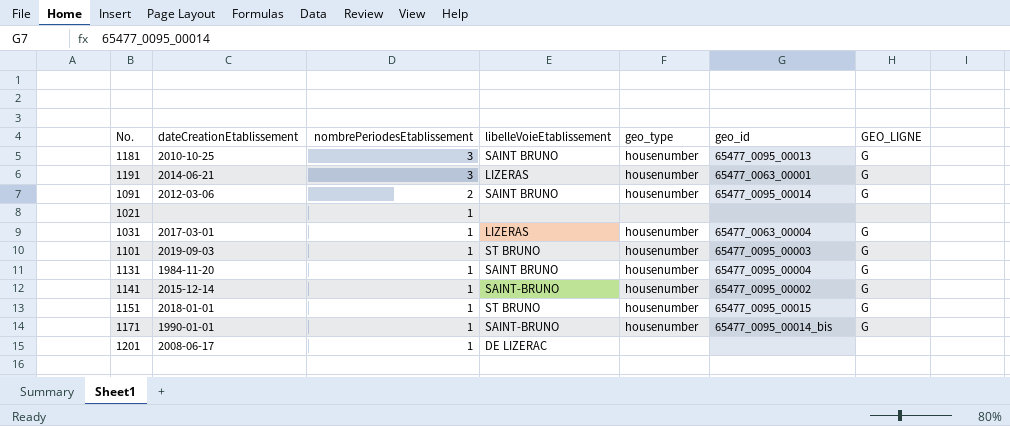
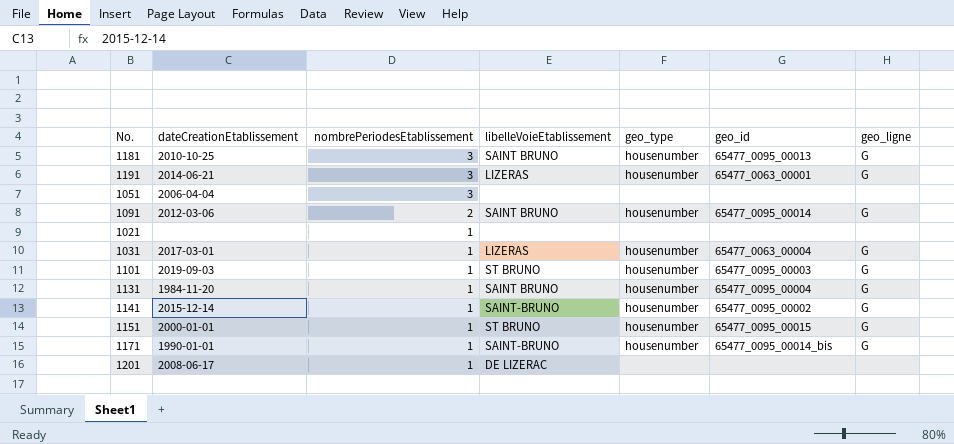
column name: GEO_LIGNE -> geo_ligne
row 1051: none -> 2006-04-04 | 3 | none | none | none | none
1151 | dateCreationEtablissement: 2018-01-01 -> 2000-01-01

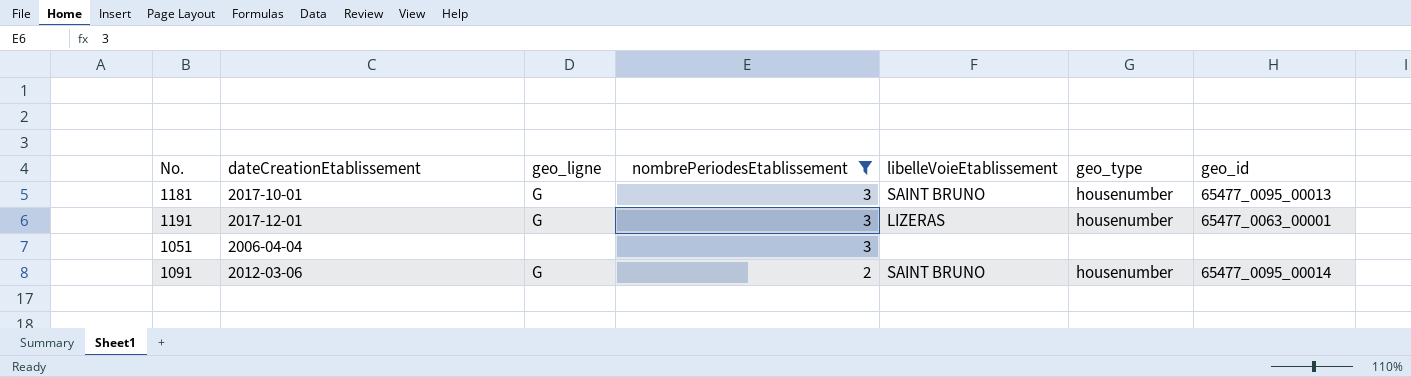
filter: none -> nombrePeriodesEtablissement != 1
column geo_ligne | position: 7 -> 3
1181 | dateCreationEtablissement: 2010-10-25 -> 2017-10-01
1191 | dateCreationEtablissement: 2014-06-21 -> 2017-12-01

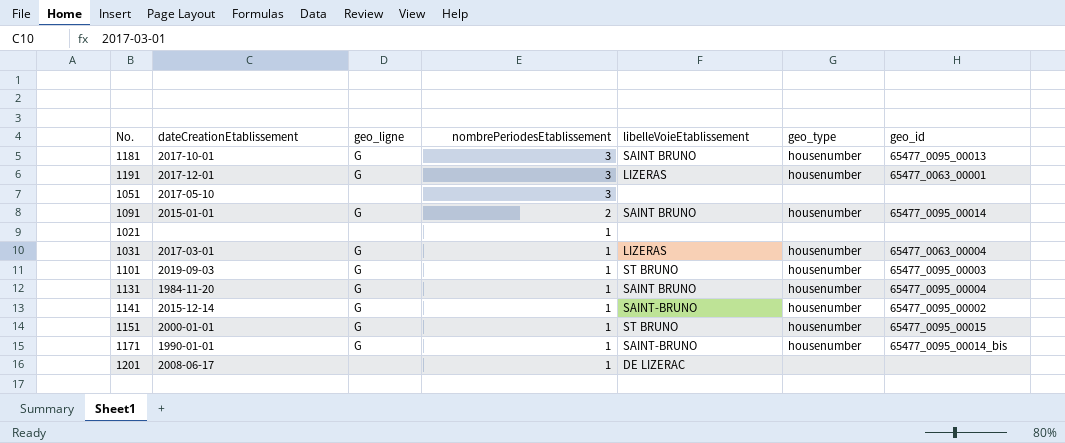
filter: nombrePeriodesEtablissement != 1 -> none
1051 | dateCreationEtablissement: 2006-04-04 -> 2017-05-10
1091 | dateCreationEtablissement: 2012-03-06 -> 2015-01-01

